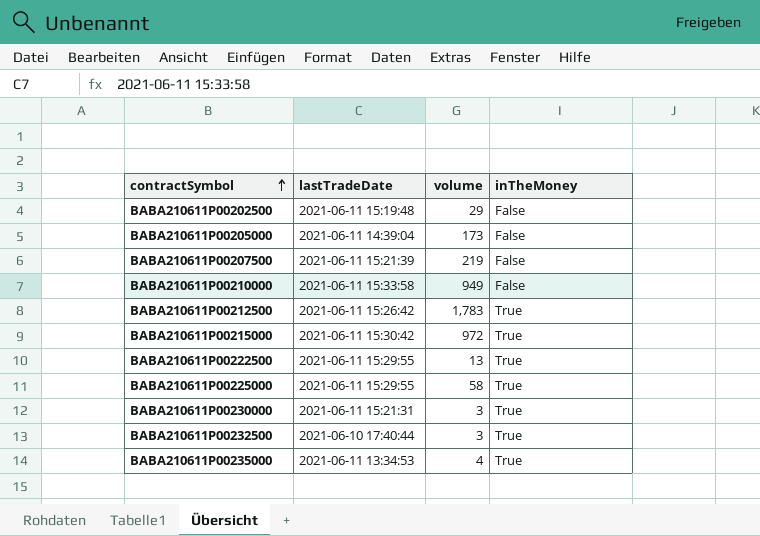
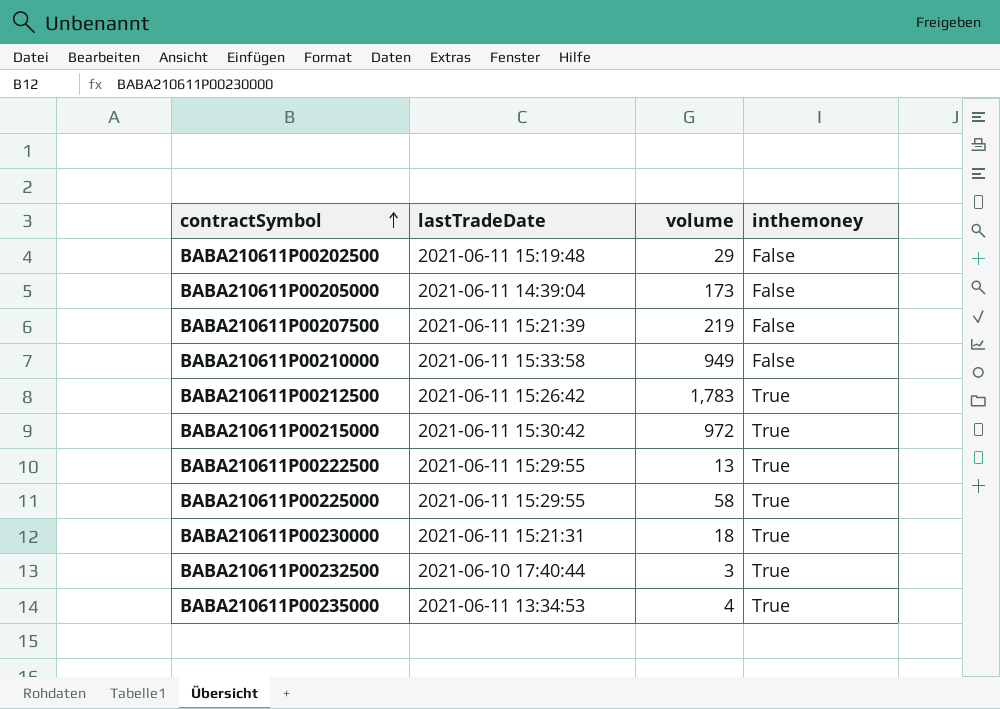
column name: inTheMoney -> inthemoney
BABA210611P00230000 | volume: 3 -> 18

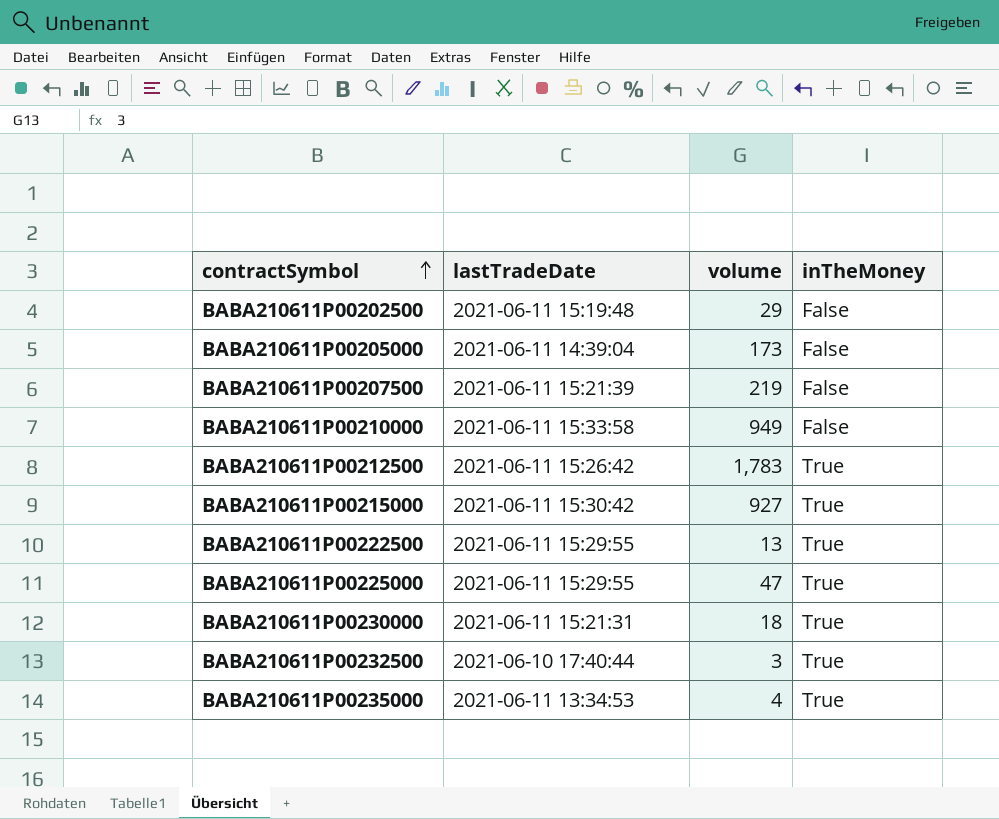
column name: inthemoney -> inTheMoney
BABA210611P00215000 | volume: 972 -> 927
BABA210611P00225000 | volume: 58 -> 47

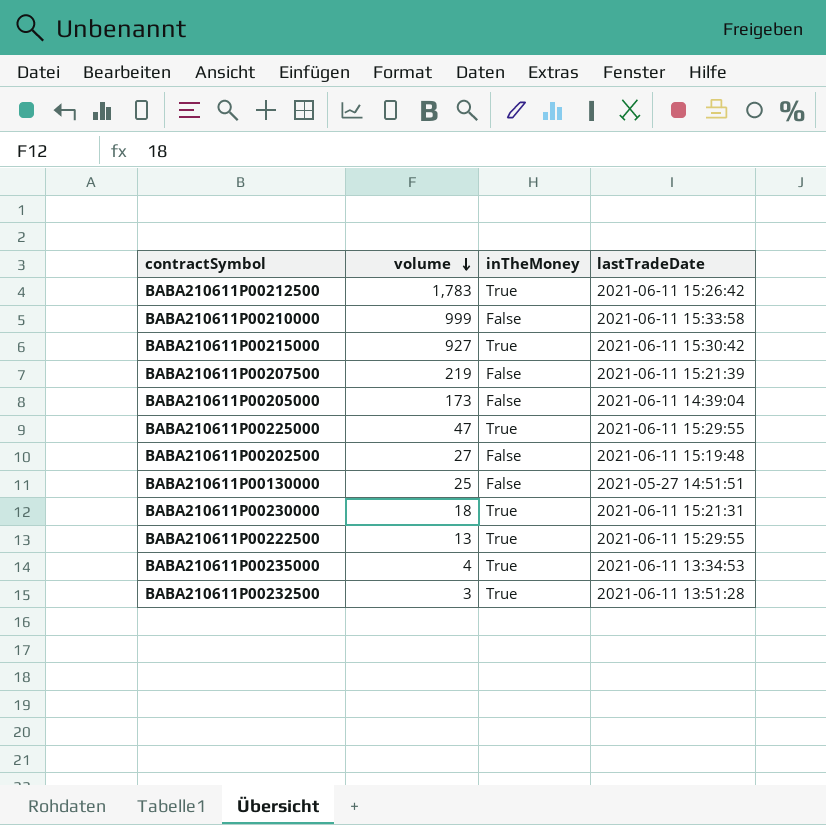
row order: contractSymbol ascending -> volume descending
column lastTradeDate | position: 2 -> 4
BABA210611P00210000 | volume: 949 -> 999
BABA210611P00202500 | volume: 29 -> 27
row BABA210611P00130000: none -> 25 | False | 2021-05-27 14:51:51
BABA210611P00232500 | lastTradeDate: 2021-06-10 17:40:44 -> 2021-06-11 13:51:28

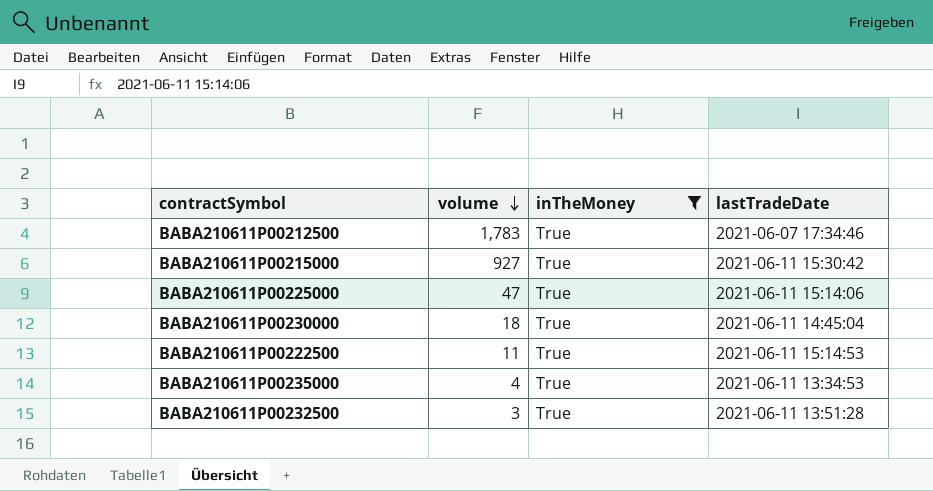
filter: none -> inTheMoney = True
BABA210611P00212500 | lastTradeDate: 2021-06-11 15:26:42 -> 2021-06-07 17:34:46
BABA210611P00225000 | lastTradeDate: 2021-06-11 15:29:55 -> 2021-06-11 15:14:06
BABA210611P00230000 | lastTradeDate: 2021-06-11 15:21:31 -> 2021-06-11 14:45:04
BABA210611P00222500 | volume: 13 -> 11
BABA210611P00222500 | lastTradeDate: 2021-06-11 15:29:55 -> 2021-06-11 15:14:53

